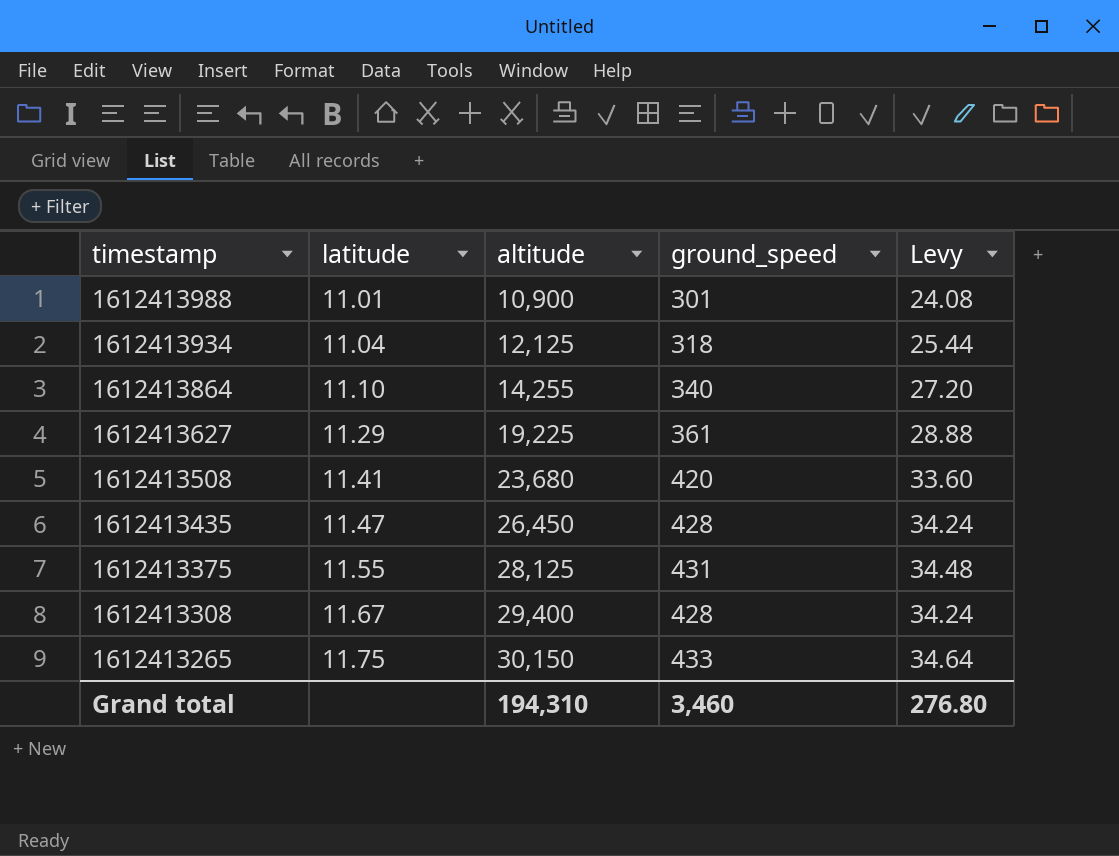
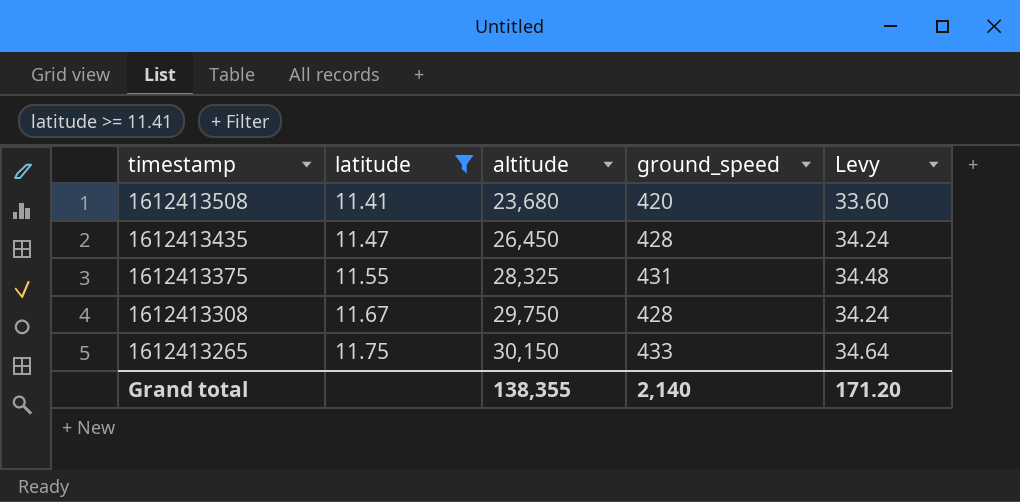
filter: none -> latitude >= 11.41
1612413375 | altitude: 28,125 -> 28,325
1612413308 | altitude: 29,400 -> 29,750
Grand total | altitude: 194,310 -> 138,355
Grand total | ground_speed: 3,460 -> 2,140
Grand total | Levy: 276.80 -> 171.20

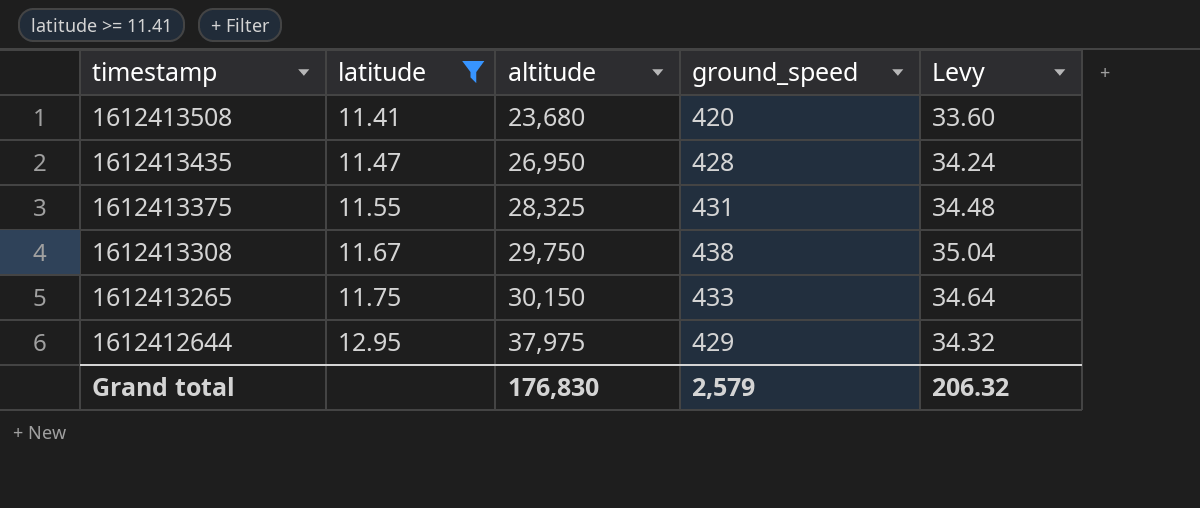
1612413435 | altitude: 26,450 -> 26,950
1612413308 | ground_speed: 428 -> 438
1612413308 | Levy: 34.24 -> 35.04
row 1612412644: none -> 12.95 | 37,975 | 429 | 34.32
Grand total | altitude: 138,355 -> 176,830
Grand total | ground_speed: 2,140 -> 2,579
Grand total | Levy: 171.20 -> 206.32

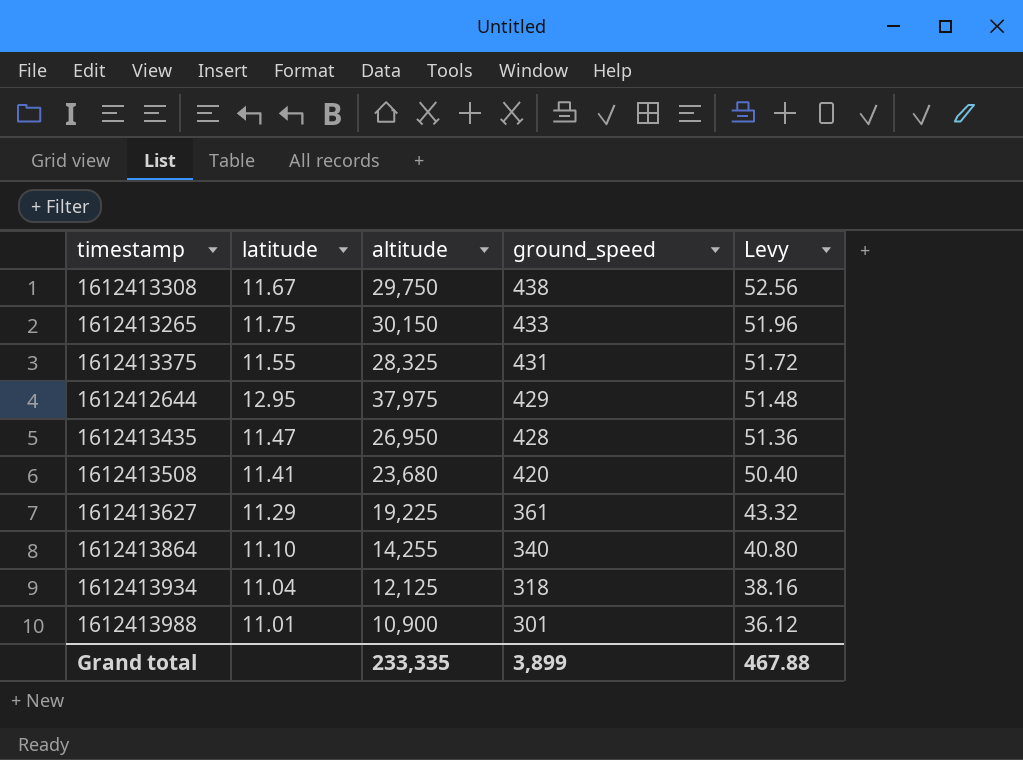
filter: latitude >= 11.41 -> none
row order: timestamp descending -> ground_speed descending
column Levy | formula: [ground_speed] * 0.08 -> [ground_speed] * 0.12
Grand total | altitude: 176,830 -> 233,335
Grand total | ground_speed: 2,579 -> 3,899
Grand total | Levy: 206.32 -> 467.88

